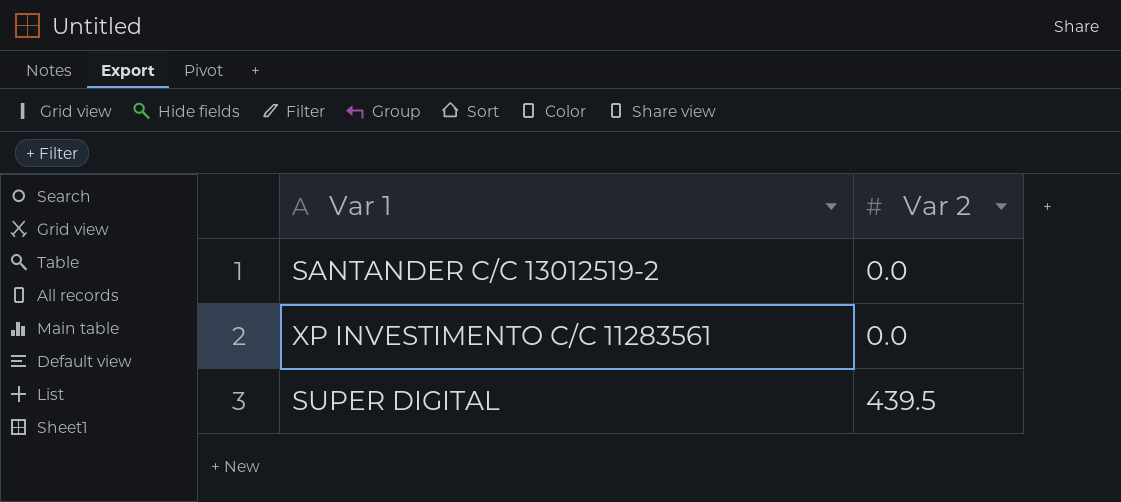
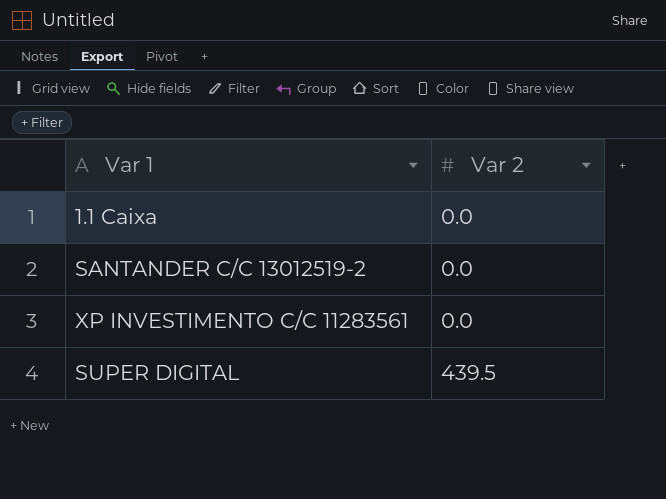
row 1.1 Caixa: none -> 0.0

